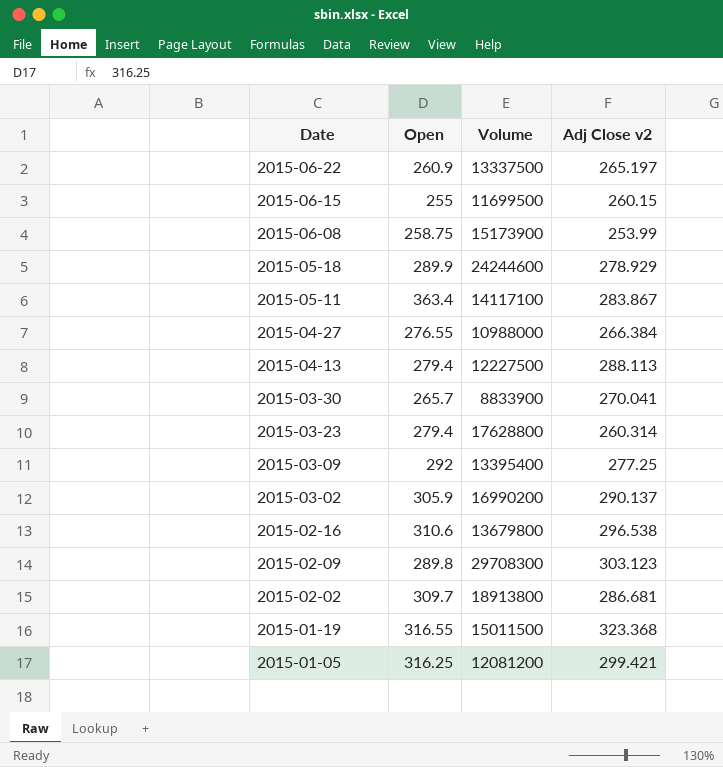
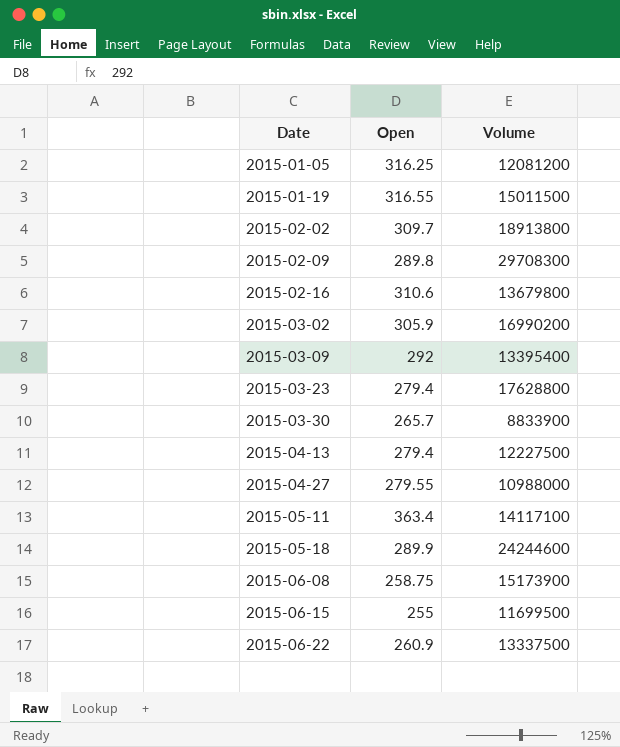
row order: Date descending -> Date ascending
column Adj Close v2 | position: 4 -> none
2015-04-27 | Open: 276.55 -> 279.55

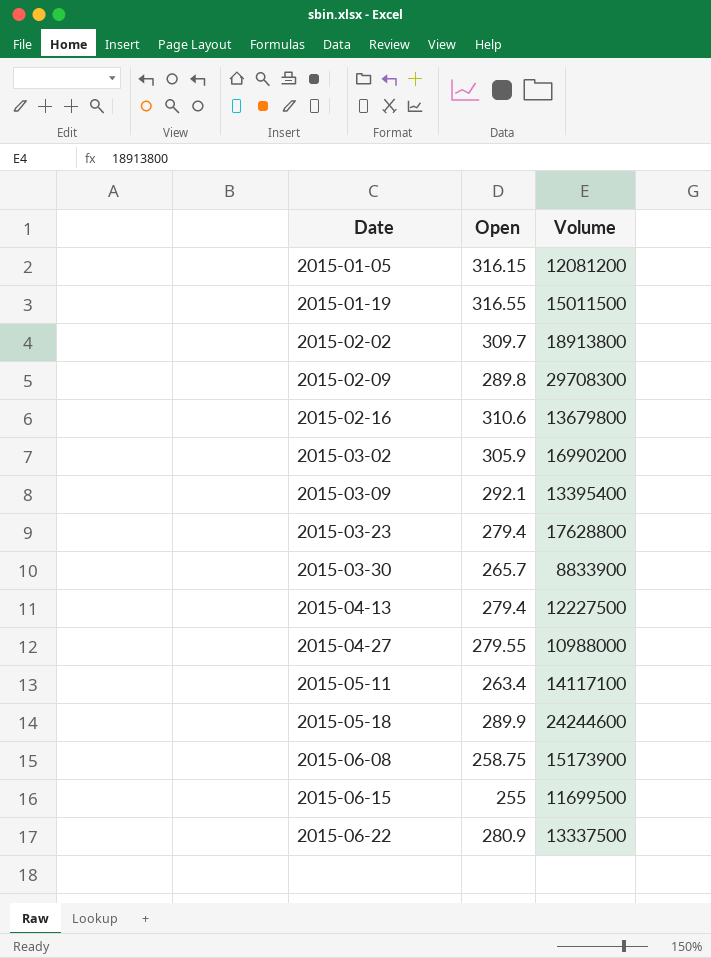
2015-01-05 | Open: 316.25 -> 316.15
2015-03-09 | Open: 292 -> 292.1
2015-05-11 | Open: 363.4 -> 263.4
2015-06-22 | Open: 260.9 -> 280.9

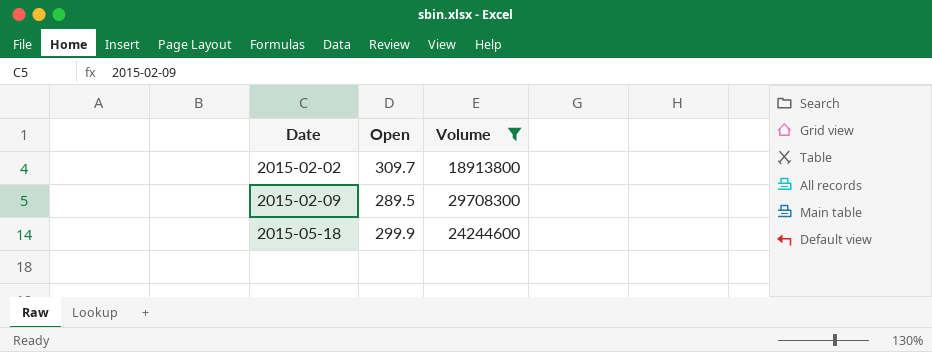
filter: none -> Volume >= 18913800
2015-02-09 | Open: 289.8 -> 289.5
2015-05-18 | Open: 289.9 -> 299.9

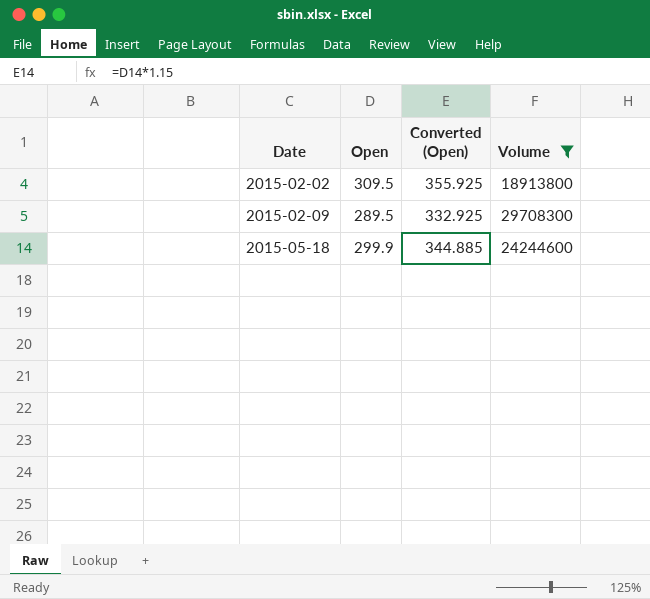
column Converted (Open) | formula: none -> [Open] * 1.15
2015-02-02 | Open: 309.7 -> 309.5

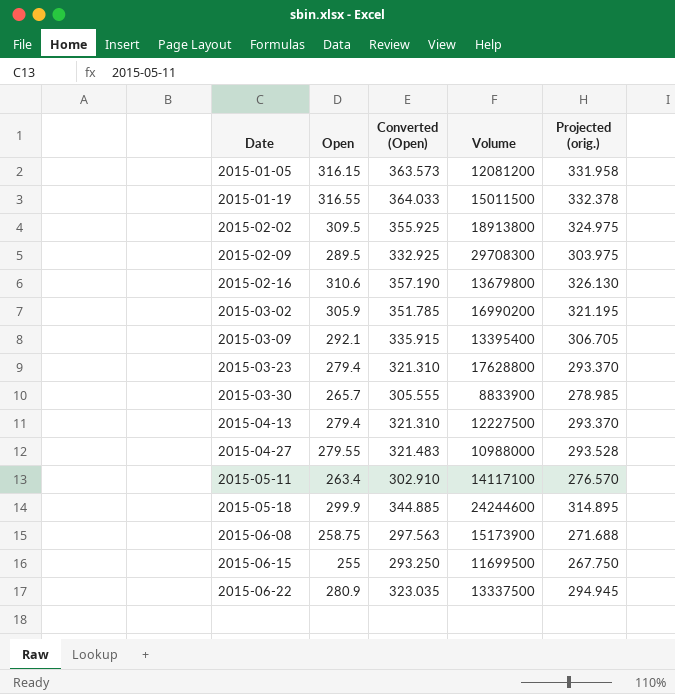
filter: Volume >= 18913800 -> none
column Projected (orig.) | formula: none -> [Open] * 1.05

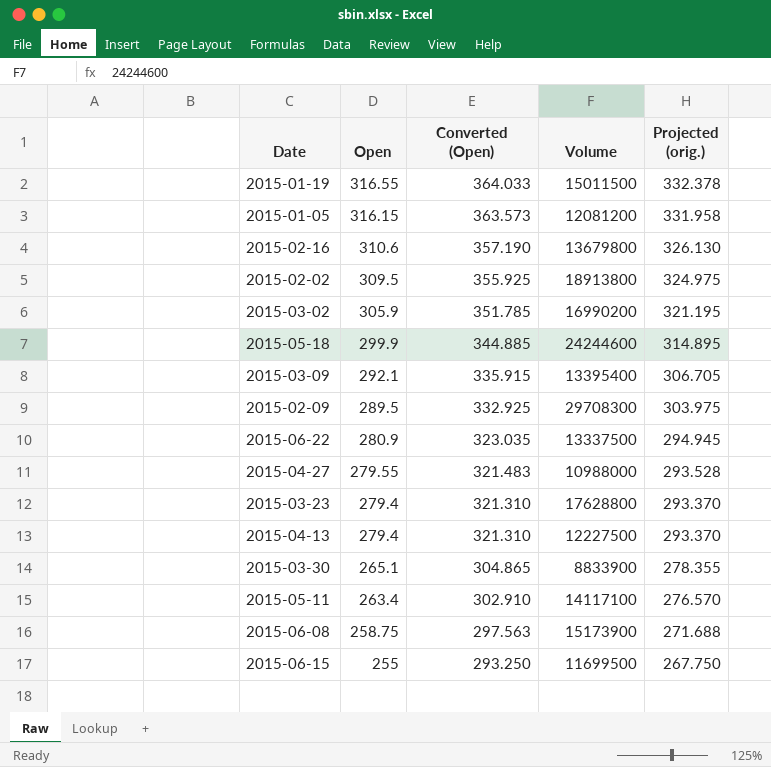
row order: Date ascending -> Open descending
2015-03-30 | Open: 265.7 -> 265.1
2015-03-30 | Converted (Open): 305.555 -> 304.865
2015-03-30 | Projected (orig.): 278.985 -> 278.355

